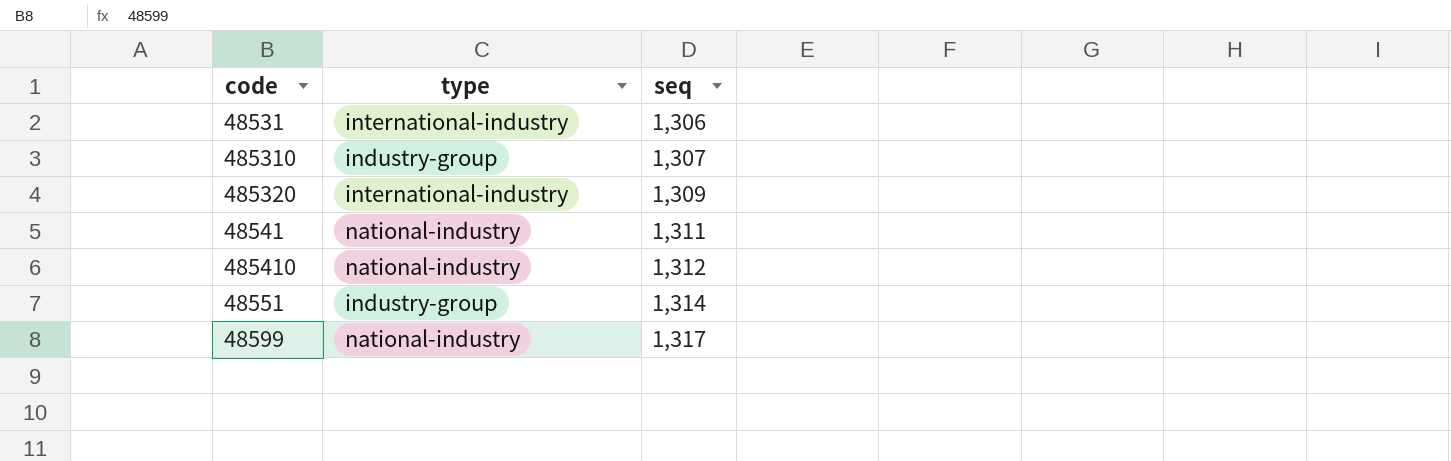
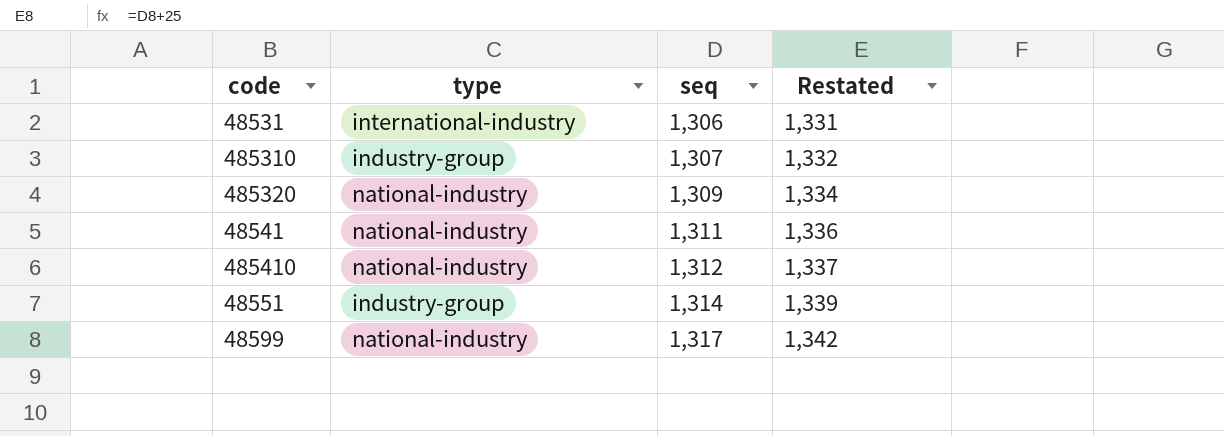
column Restated | formula: none -> [seq] + 25
485320 | type: international-industry -> national-industry

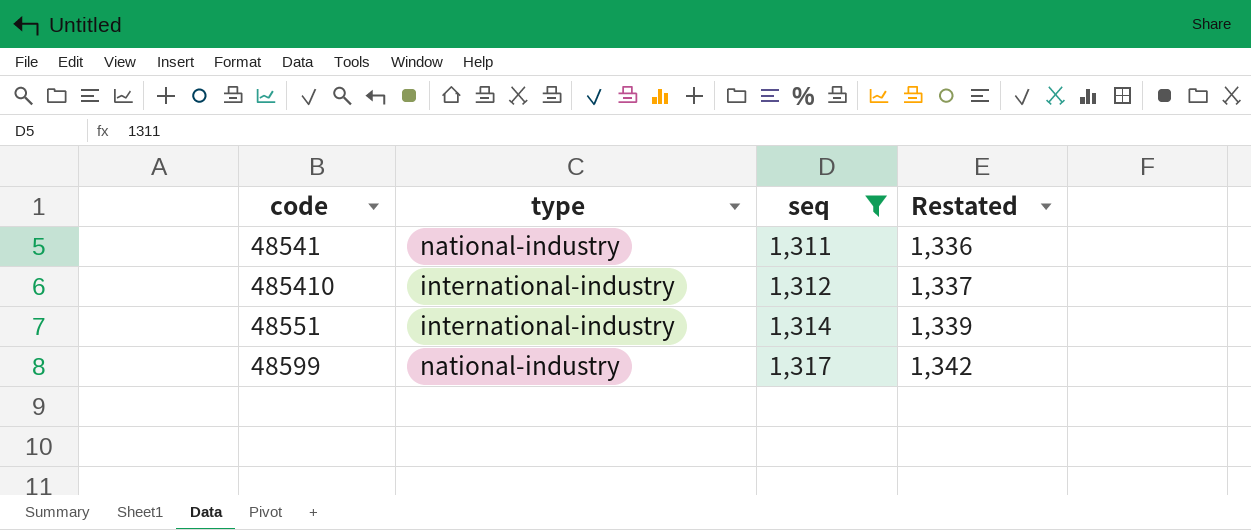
filter: none -> seq >= 1,311
485410 | type: national-industry -> international-industry
48551 | type: industry-group -> international-industry

